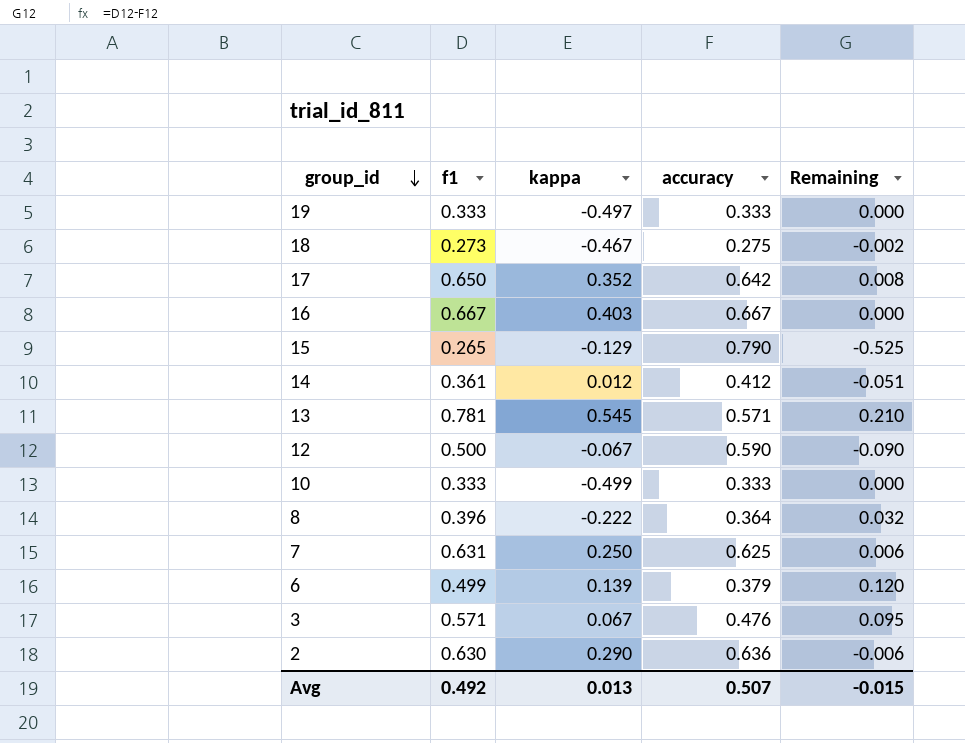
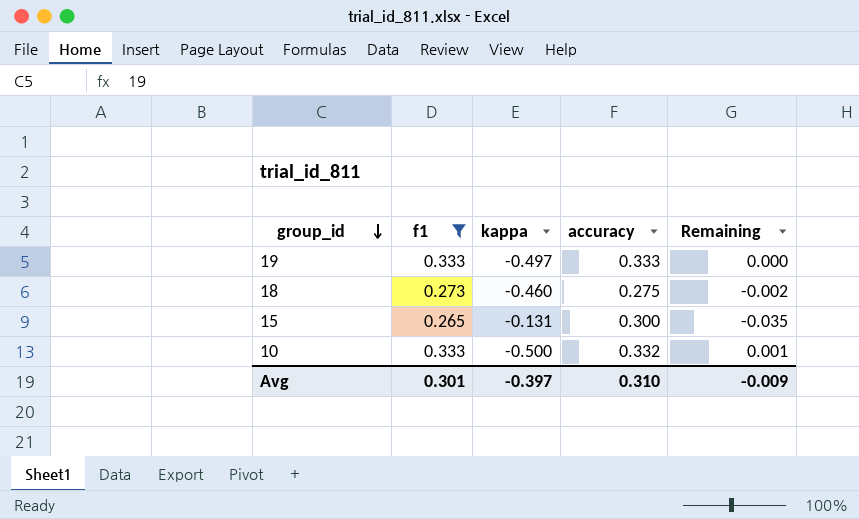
filter: none -> f1 <= 0.333
18 | kappa: -0.467 -> -0.460
15 | kappa: -0.129 -> -0.131
15 | accuracy: 0.790 -> 0.300
15 | Remaining: -0.525 -> -0.035
10 | kappa: -0.499 -> -0.500
10 | accuracy: 0.333 -> 0.332
10 | Remaining: 0.000 -> 0.001
Avg | f1: 0.492 -> 0.301
Avg | kappa: 0.013 -> -0.397
Avg | accuracy: 0.507 -> 0.310
Avg | Remaining: -0.015 -> -0.009

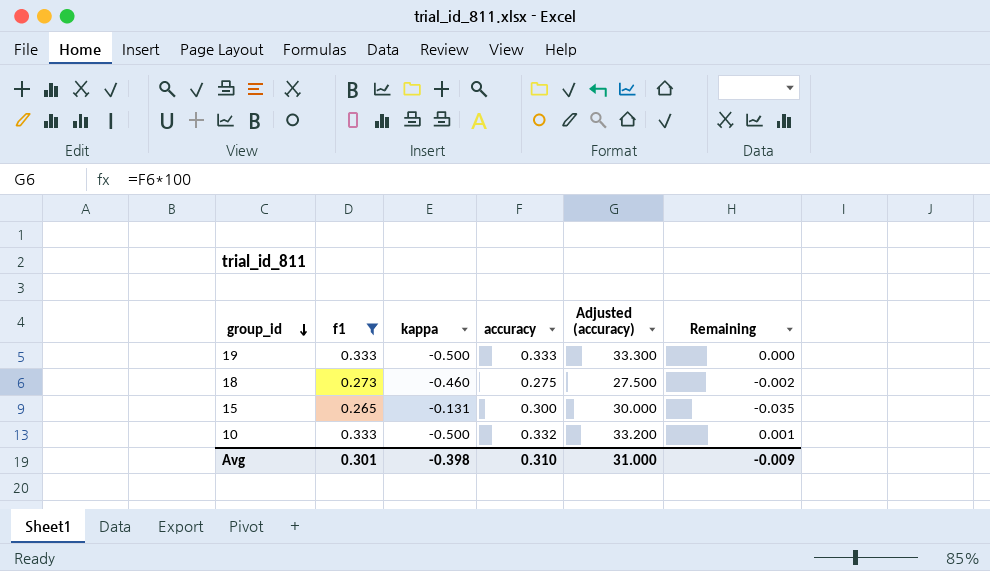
column Adjusted (accuracy) | formula: none -> [accuracy] * 100
19 | kappa: -0.497 -> -0.500
Avg | kappa: -0.397 -> -0.398

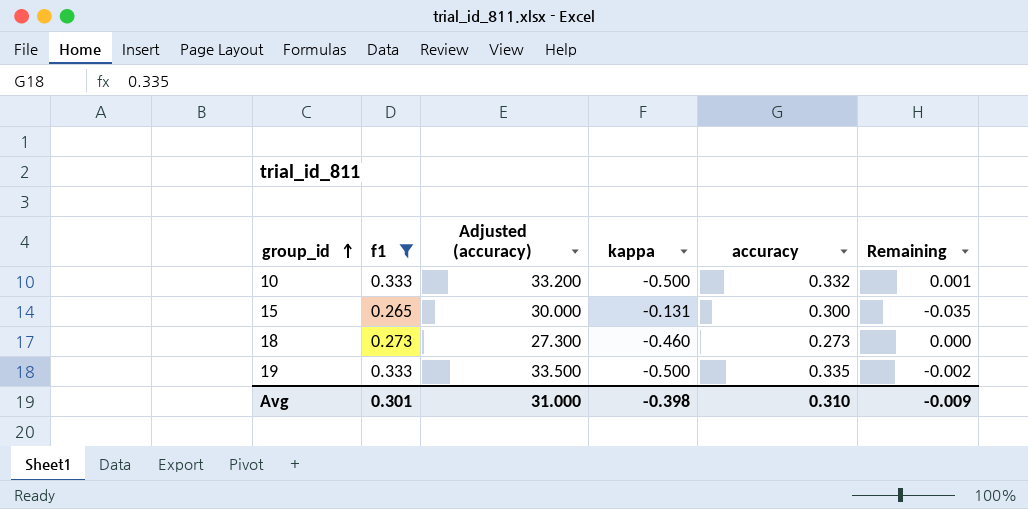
row order: group_id descending -> group_id ascending
column Adjusted (accuracy) | position: 5 -> 3
18 | Adjusted (accuracy): 27.500 -> 27.300
18 | accuracy: 0.275 -> 0.273
18 | Remaining: -0.002 -> 0.000
19 | Adjusted (accuracy): 33.300 -> 33.500
19 | accuracy: 0.333 -> 0.335
19 | Remaining: 0.000 -> -0.002

